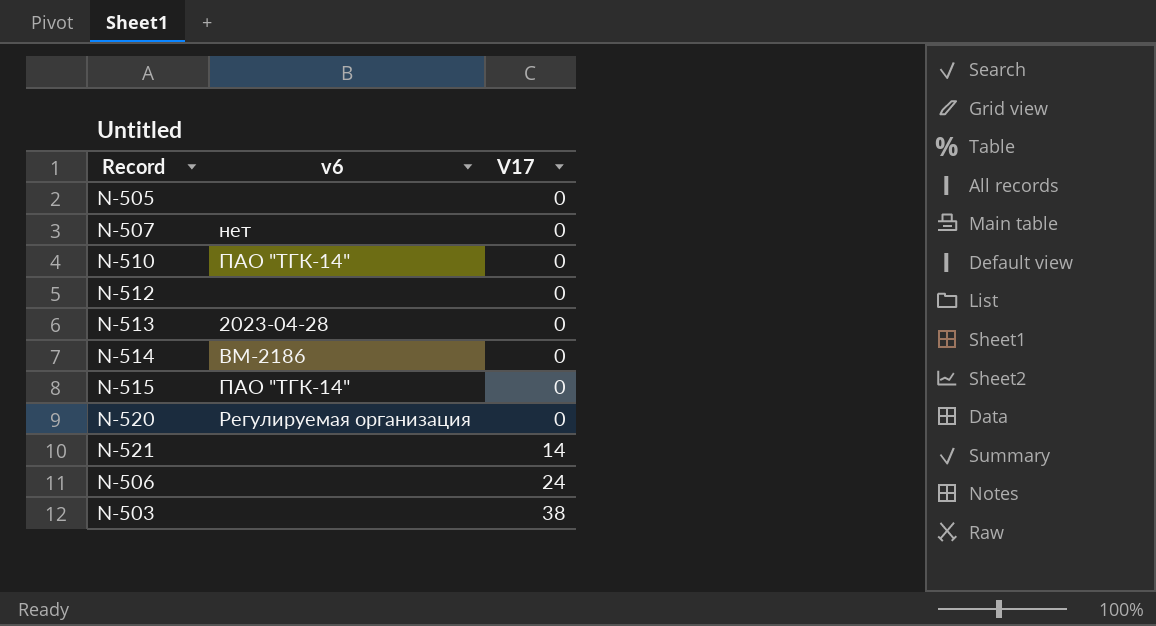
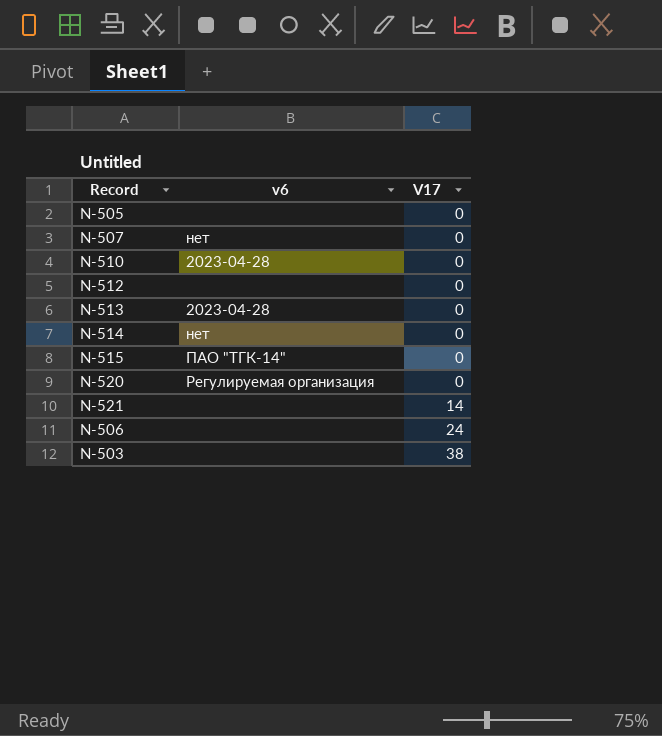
N-510 | v6: ПАО "ТГК-14" -> 2023-04-28
N-514 | v6: ВМ-2186 -> нет

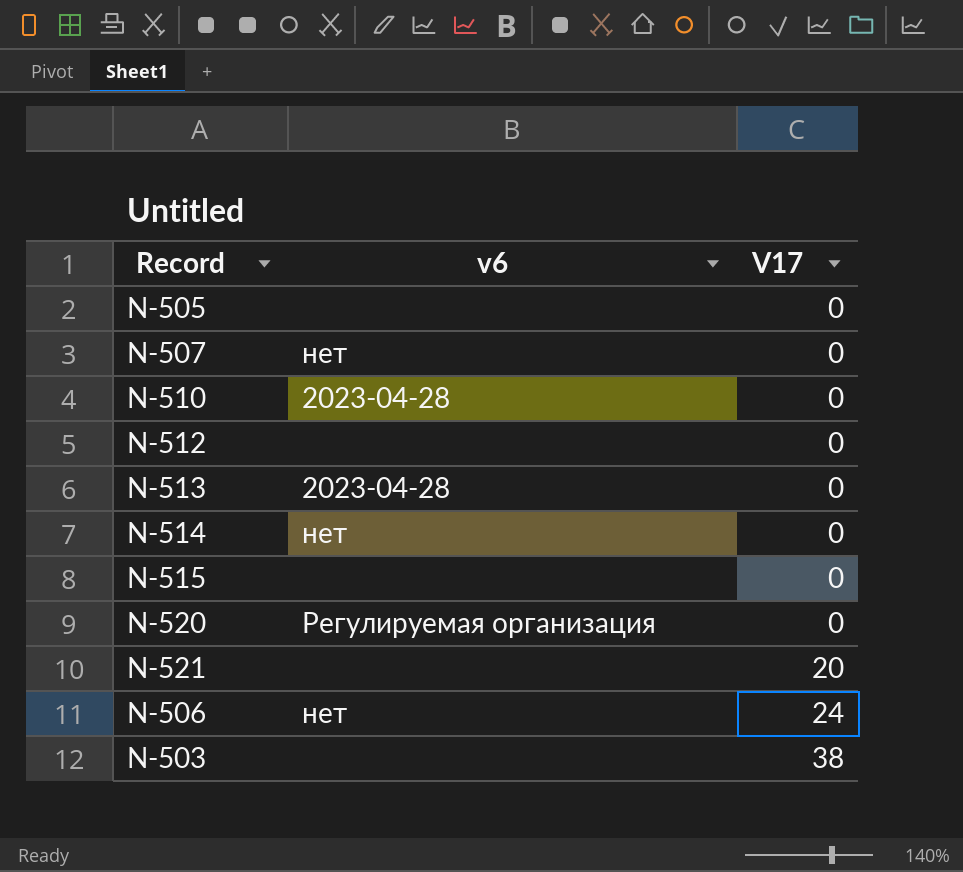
N-515 | v6: ПАО "ТГК-14" -> none
N-521 | V17: 14 -> 20
N-506 | v6: none -> нет

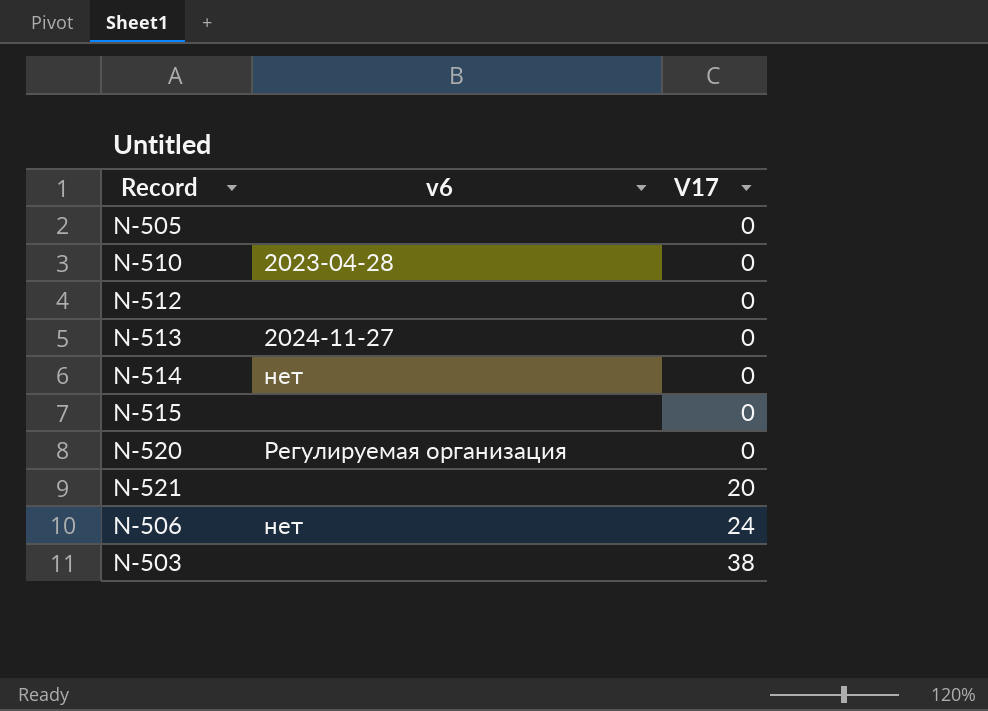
row N-507: нет | 0 -> none
N-513 | v6: 2023-04-28 -> 2024-11-27

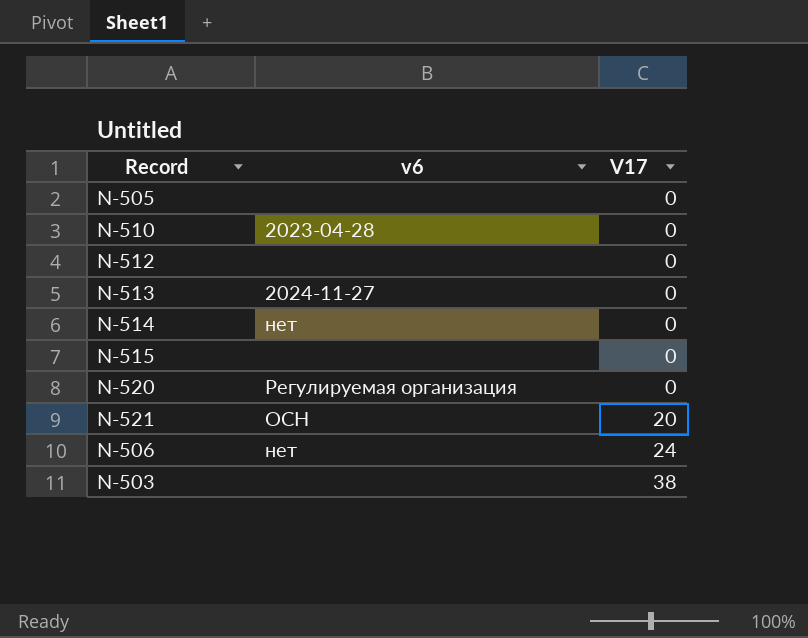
N-521 | v6: none -> ОСН

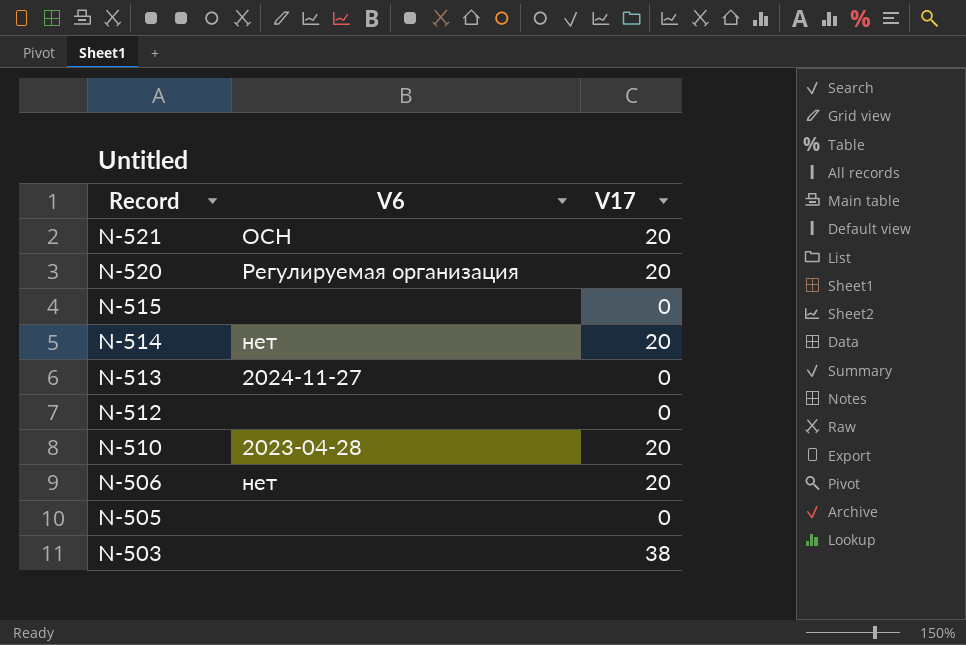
row order: V17 ascending -> Record descending
column name: v6 -> V6
N-520 | V17: 0 -> 20
N-514 | V17: 0 -> 20
N-510 | V17: 0 -> 20
N-506 | V17: 24 -> 20

